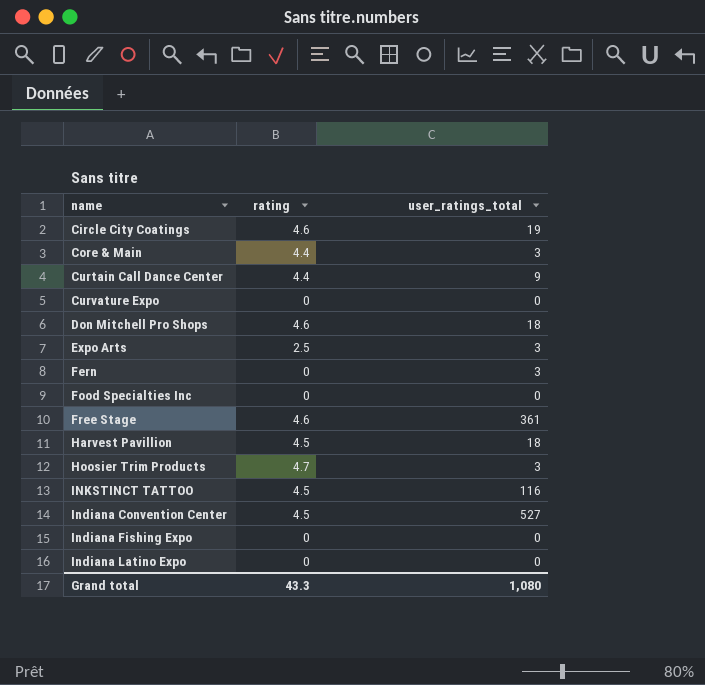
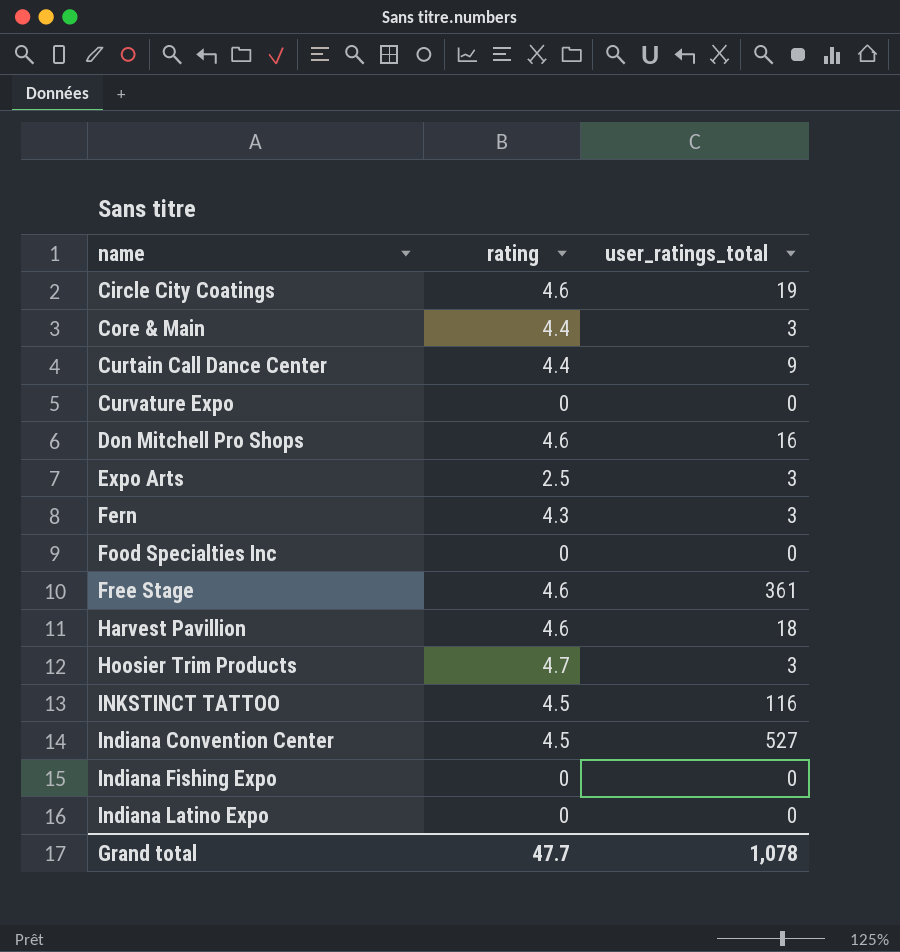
Don Mitchell Pro Shops | user_ratings_total: 18 -> 16
Fern | rating: 0 -> 4.3
Harvest Pavillion | rating: 4.5 -> 4.6
Grand total | rating: 43.3 -> 47.7
Grand total | user_ratings_total: 1,080 -> 1,078

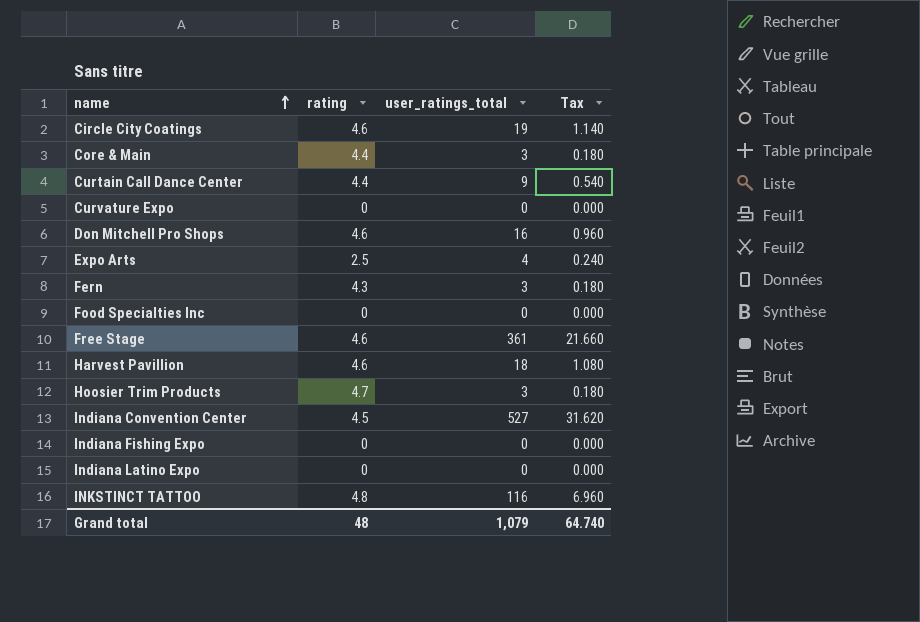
row order: none -> name ascending
column Tax | formula: none -> [user_ratings_total] * 0.06
Expo Arts | user_ratings_total: 3 -> 4
INKSTINCT TATTOO | rating: 4.5 -> 4.8
Grand total | rating: 47.7 -> 48
Grand total | user_ratings_total: 1,078 -> 1,079

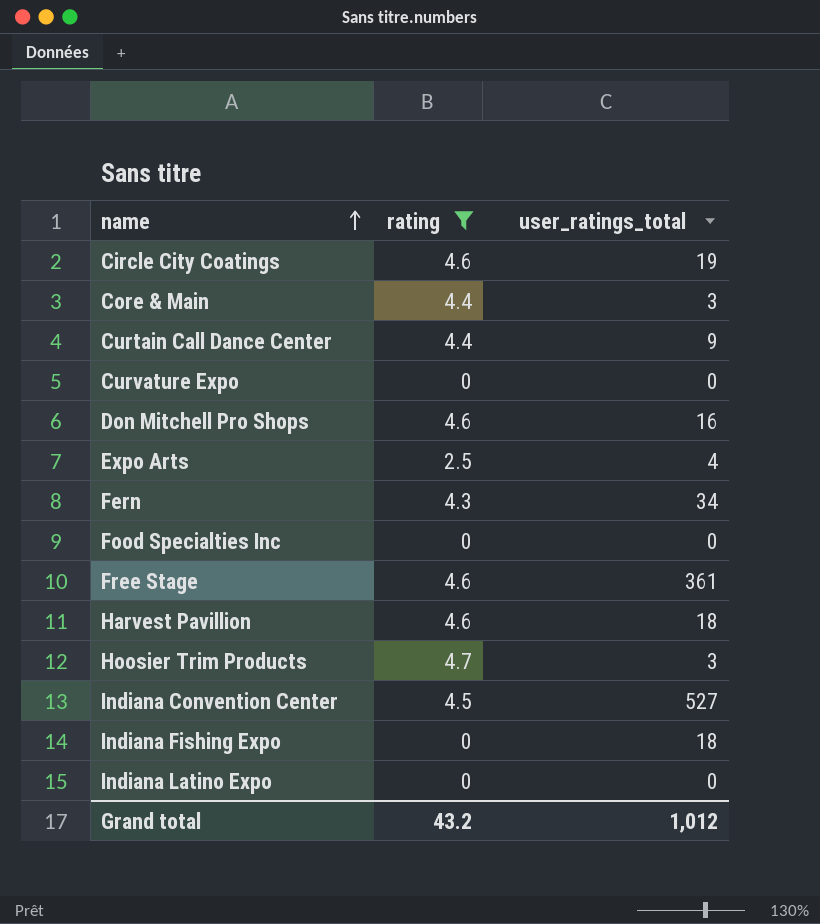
filter: none -> rating != 4.8
column Tax | formula: [user_ratings_total] * 0.06 -> none
Fern | user_ratings_total: 3 -> 34
Indiana Fishing Expo | user_ratings_total: 0 -> 18
Grand total | rating: 48 -> 43.2
Grand total | user_ratings_total: 1,079 -> 1,012

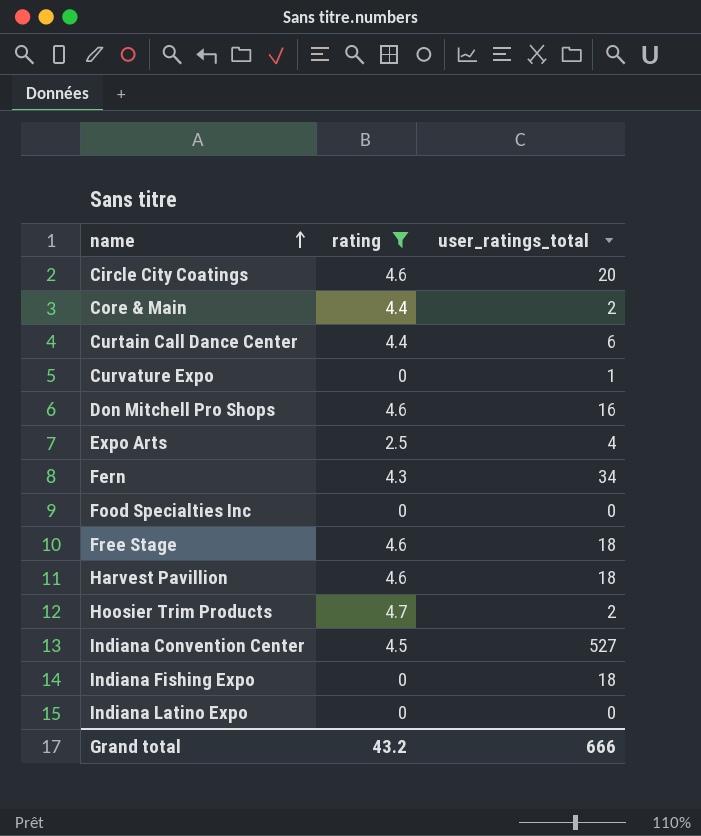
Circle City Coatings | user_ratings_total: 19 -> 20
Core & Main | user_ratings_total: 3 -> 2
Curtain Call Dance Center | user_ratings_total: 9 -> 6
Curvature Expo | user_ratings_total: 0 -> 1
Free Stage | user_ratings_total: 361 -> 18
Hoosier Trim Products | user_ratings_total: 3 -> 2
Grand total | user_ratings_total: 1,012 -> 666

